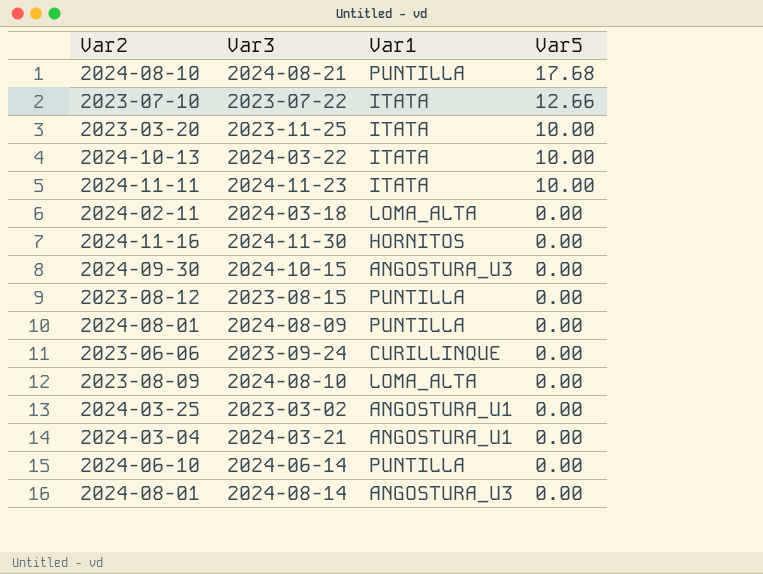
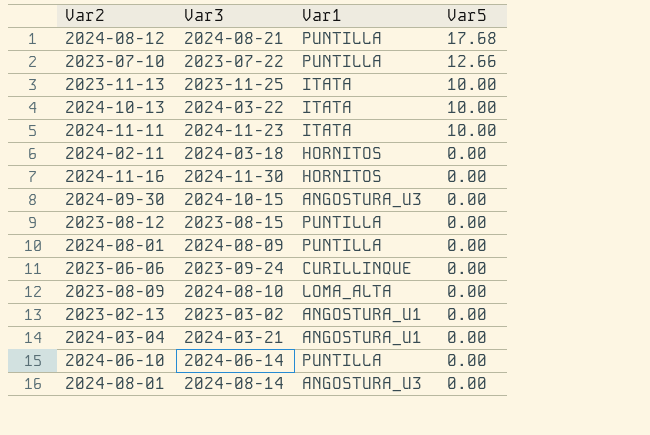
2024-08-21 | Var2: 2024-08-10 -> 2024-08-12
2023-07-22 | Var1: ITATA -> PUNTILLA
2023-11-25 | Var2: 2023-03-20 -> 2023-11-13
2024-03-18 | Var1: LOMA_ALTA -> HORNITOS
2023-03-02 | Var2: 2024-03-25 -> 2023-02-13

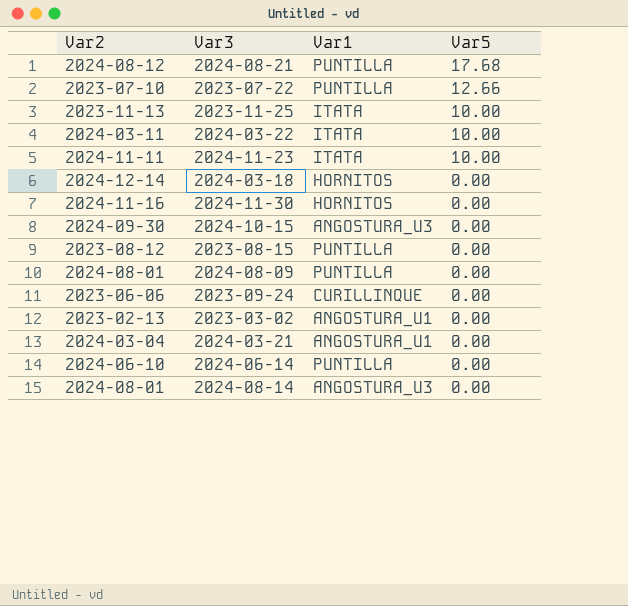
row 2024-08-10: 2023-08-09 | LOMA_ALTA | 0.00 -> none
2024-03-22 | Var2: 2024-10-13 -> 2024-03-11
2024-03-18 | Var2: 2024-02-11 -> 2024-12-14

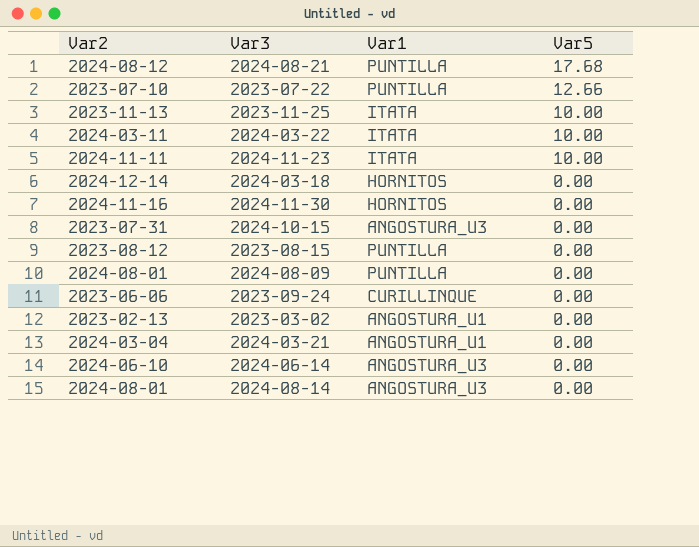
2024-10-15 | Var2: 2024-09-30 -> 2023-07-31
2024-06-14 | Var1: PUNTILLA -> ANGOSTURA_U3

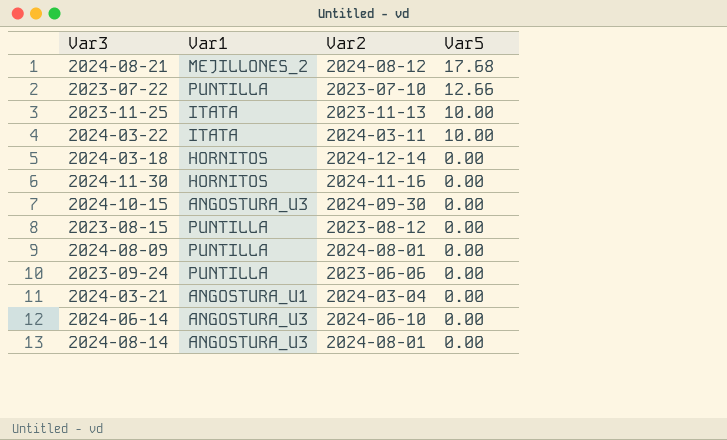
column Var2 | position: 1 -> 3
row 2024-11-23: 2024-11-11 | ITATA | 10.00 -> none
row 2023-03-02: 2023-02-13 | ANGOSTURA_U1 | 0.00 -> none
2024-08-21 | Var1: PUNTILLA -> MEJILLONES_2
2024-10-15 | Var2: 2023-07-31 -> 2024-09-30
2023-09-24 | Var1: CURILLINQUE -> PUNTILLA

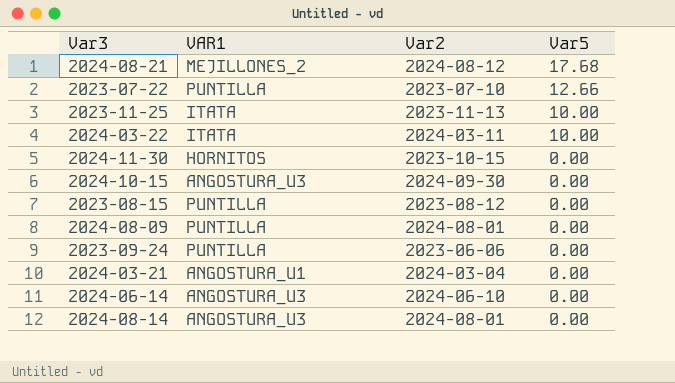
column name: Var1 -> VAR1
row 2024-03-18: HORNITOS | 2024-12-14 | 0.00 -> none
2024-11-30 | Var2: 2024-11-16 -> 2023-10-15

